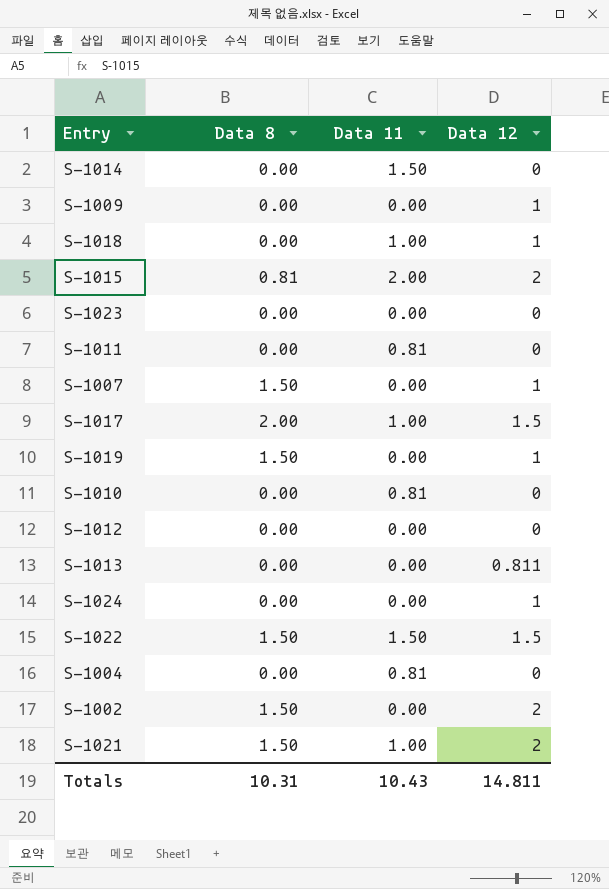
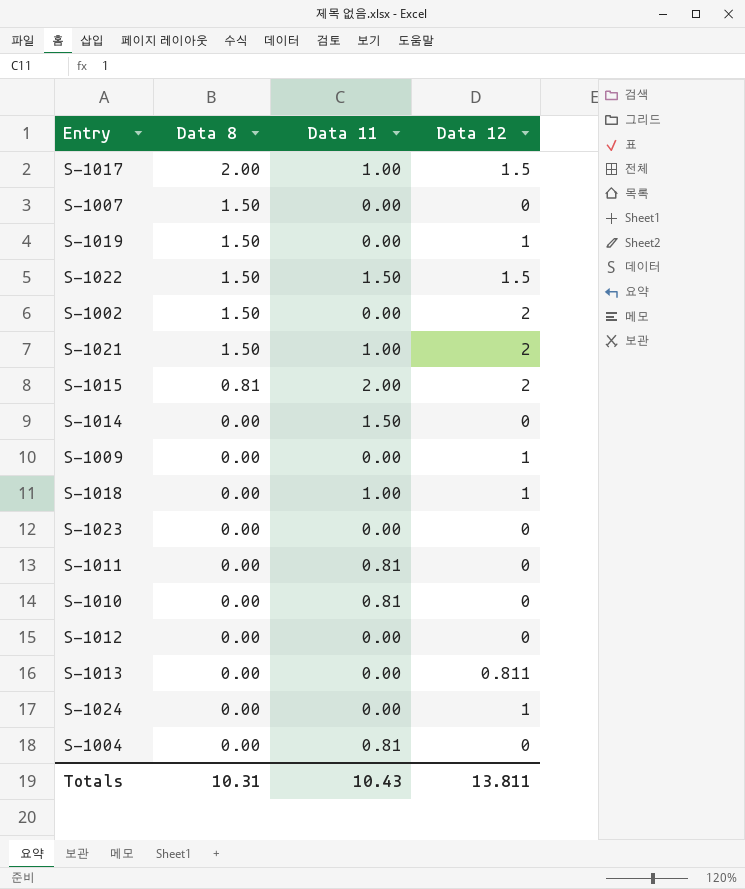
row order: none -> Data 8 descending
S-1007 | Data 12: 1 -> 0
Totals | Data 12: 14.811 -> 13.811

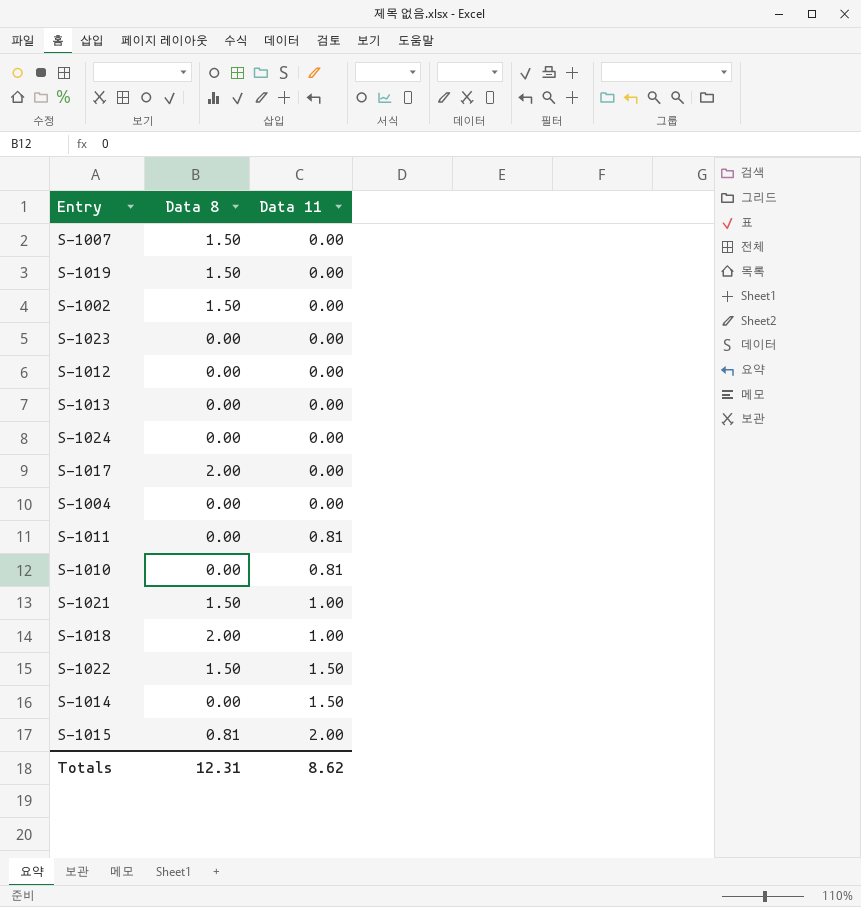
row order: Data 8 descending -> Data 11 ascending
column Data 12 | position: 4 -> none
row S-1009: 0.00 | 0.00 | 1 -> none
S-1017 | Data 11: 1.00 -> 0.00
S-1004 | Data 11: 0.81 -> 0.00
S-1018 | Data 8: 0.00 -> 2.00
Totals | Data 8: 10.31 -> 12.31
Totals | Data 11: 10.43 -> 8.62

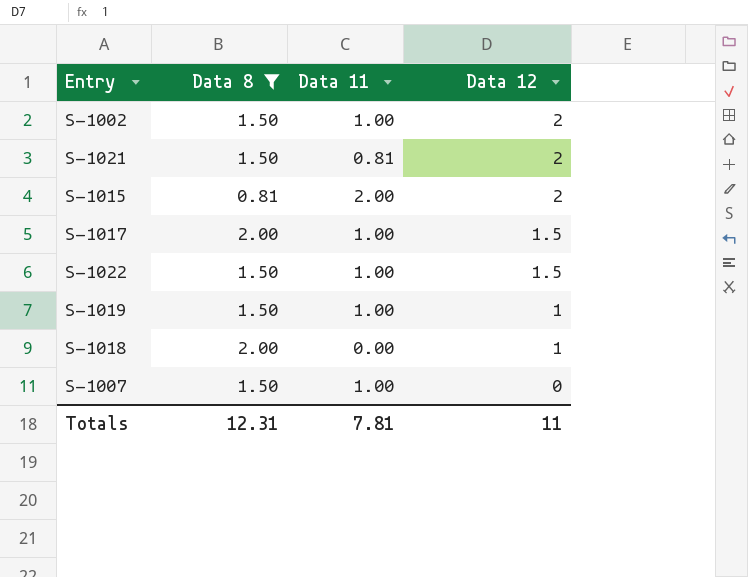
filter: none -> Data 8 != 0.00
row order: Data 11 ascending -> Data 12 descending
column Data 12 | position: none -> 4
S-1002 | Data 11: 0.00 -> 1.00
S-1021 | Data 11: 1.00 -> 0.81
S-1017 | Data 11: 0.00 -> 1.00
S-1022 | Data 11: 1.50 -> 1.00
S-1019 | Data 11: 0.00 -> 1.00
S-1018 | Data 11: 1.00 -> 0.00
S-1007 | Data 11: 0.00 -> 1.00
Totals | Data 11: 8.62 -> 7.81

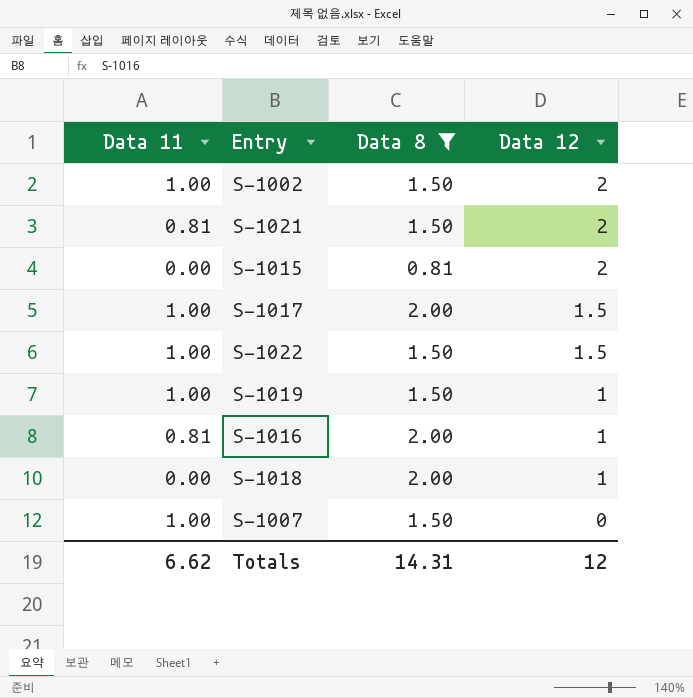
column Data 11 | position: 3 -> 1
S-1015 | Data 11: 2.00 -> 0.00
row S-1016: none -> 0.81 | 2.00 | 1
Totals | Data 11: 7.81 -> 6.62
Totals | Data 8: 12.31 -> 14.31
Totals | Data 12: 11 -> 12

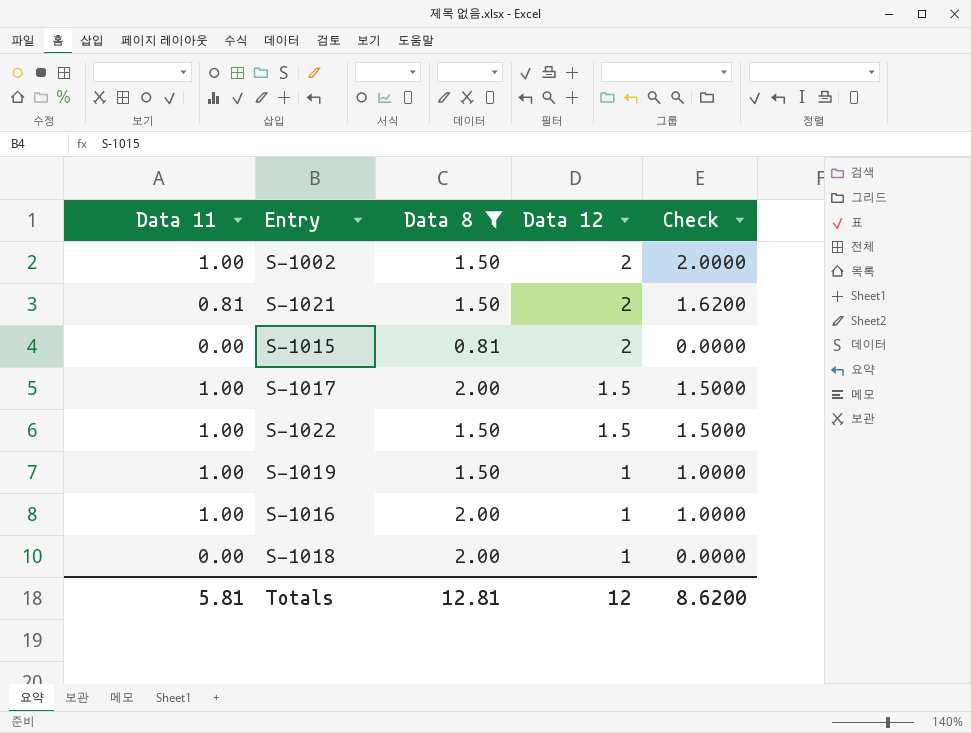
column Check | formula: none -> [Data 11] * [Data 12]
row S-1007: 1.00 | 1.50 | 0 -> none
S-1016 | Data 11: 0.81 -> 1.00
Totals | Data 11: 6.62 -> 5.81
Totals | Data 8: 14.31 -> 12.81

